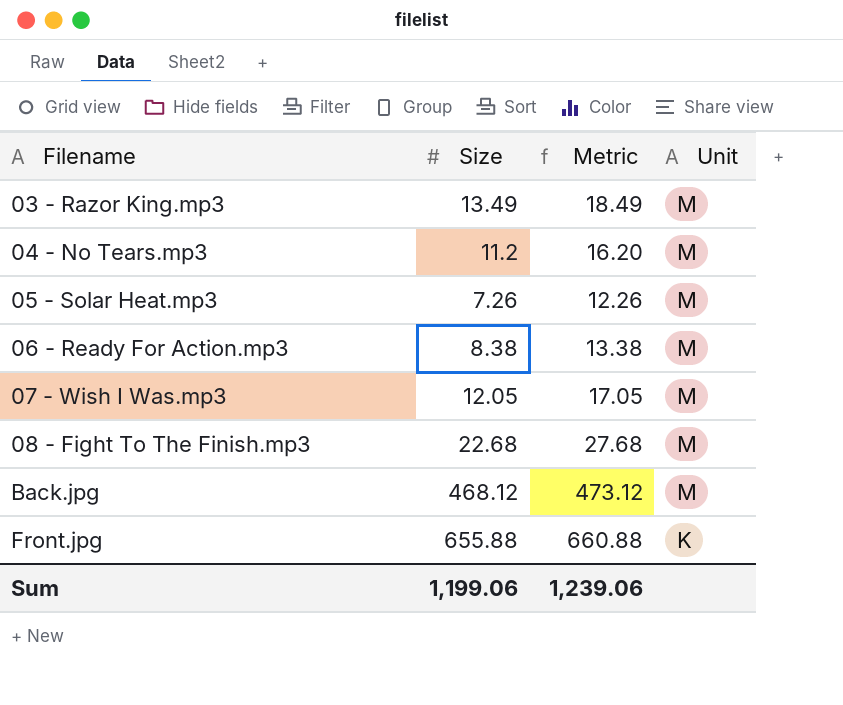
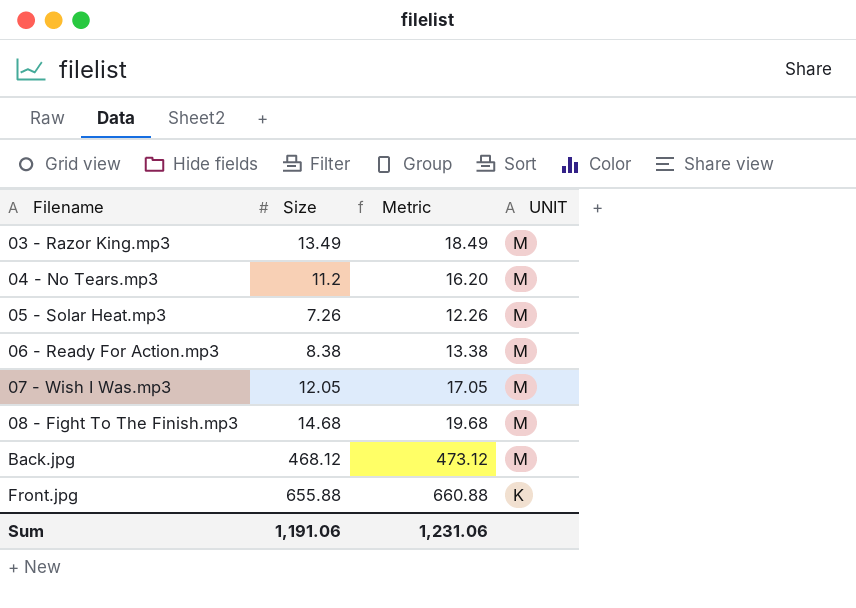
column name: Unit -> UNIT
08 - Fight To The Finish.mp3 | Size: 22.68 -> 14.68
08 - Fight To The Finish.mp3 | Metric: 27.68 -> 19.68
Sum | Size: 1,199.06 -> 1,191.06
Sum | Metric: 1,239.06 -> 1,231.06

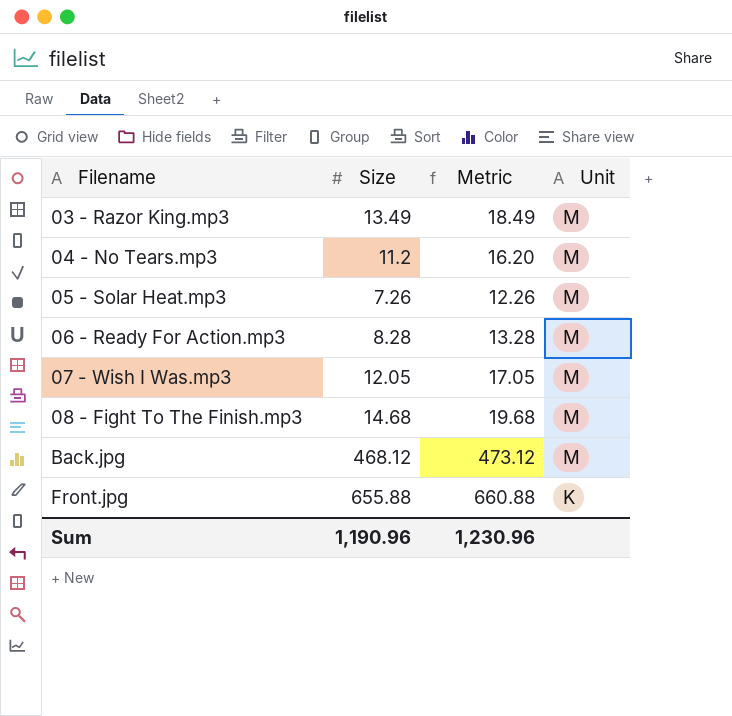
column name: UNIT -> Unit
06 - Ready For Action.mp3 | Size: 8.38 -> 8.28
06 - Ready For Action.mp3 | Metric: 13.38 -> 13.28
Sum | Size: 1,191.06 -> 1,190.96
Sum | Metric: 1,231.06 -> 1,230.96

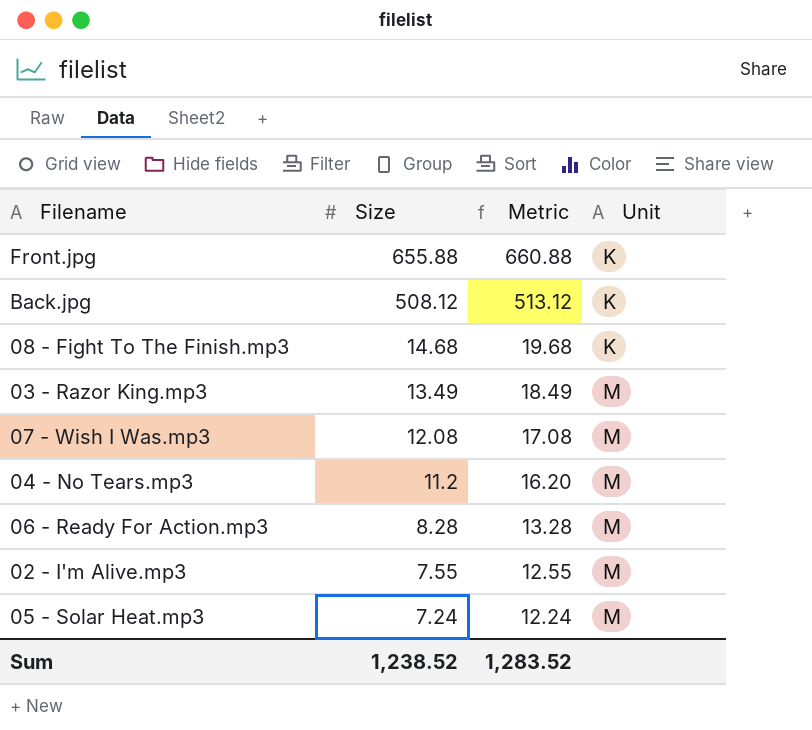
row order: Filename ascending -> Size descending
Back.jpg | Size: 468.12 -> 508.12
Back.jpg | Metric: 473.12 -> 513.12
Back.jpg | Unit: M -> K
08 - Fight To The Finish.mp3 | Unit: M -> K
07 - Wish I Was.mp3 | Size: 12.05 -> 12.08
07 - Wish I Was.mp3 | Metric: 17.05 -> 17.08
row 02 - I'm Alive.mp3: none -> 7.55 | 12.55 | M
05 - Solar Heat.mp3 | Size: 7.26 -> 7.24
05 - Solar Heat.mp3 | Metric: 12.26 -> 12.24
Sum | Size: 1,190.96 -> 1,238.52
Sum | Metric: 1,230.96 -> 1,283.52

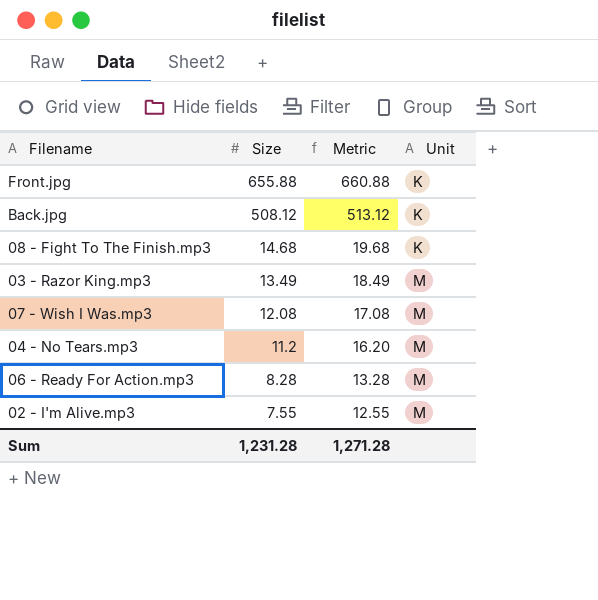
row 05 - Solar Heat.mp3: 7.24 | 12.24 | M -> none
Sum | Size: 1,238.52 -> 1,231.28
Sum | Metric: 1,283.52 -> 1,271.28

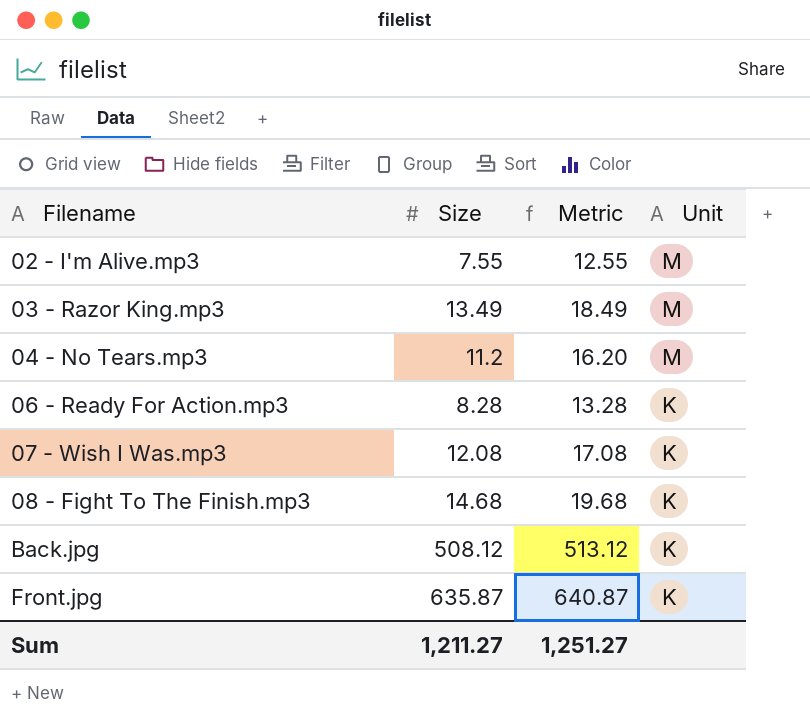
row order: Size descending -> Filename ascending
06 - Ready For Action.mp3 | Unit: M -> K
07 - Wish I Was.mp3 | Unit: M -> K
Front.jpg | Size: 655.88 -> 635.87
Front.jpg | Metric: 660.88 -> 640.87
Sum | Size: 1,231.28 -> 1,211.27
Sum | Metric: 1,271.28 -> 1,251.27

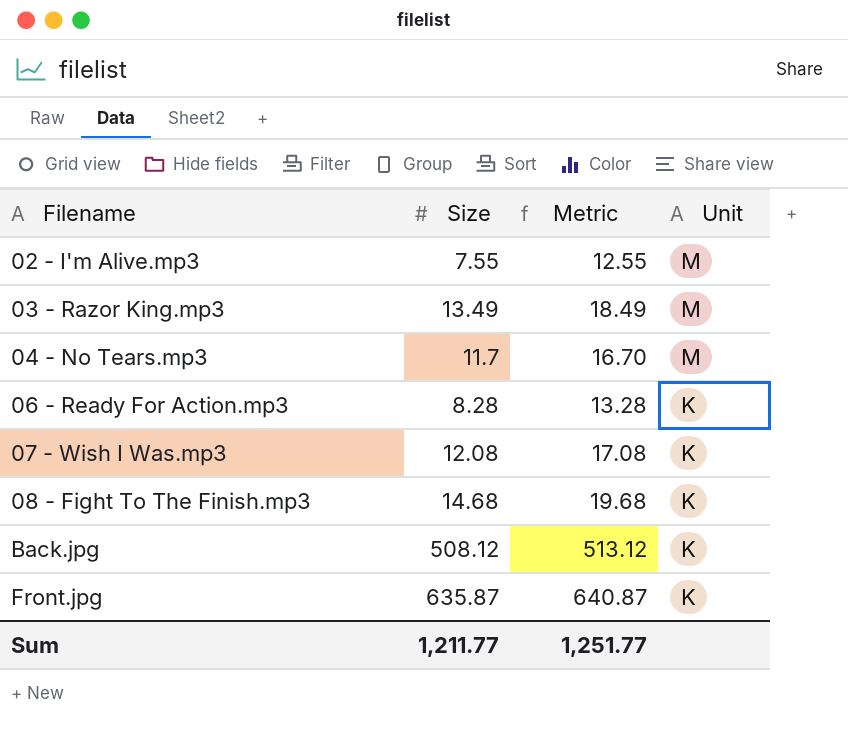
04 - No Tears.mp3 | Size: 11.2 -> 11.7
04 - No Tears.mp3 | Metric: 16.20 -> 16.70
Sum | Size: 1,211.27 -> 1,211.77
Sum | Metric: 1,251.27 -> 1,251.77

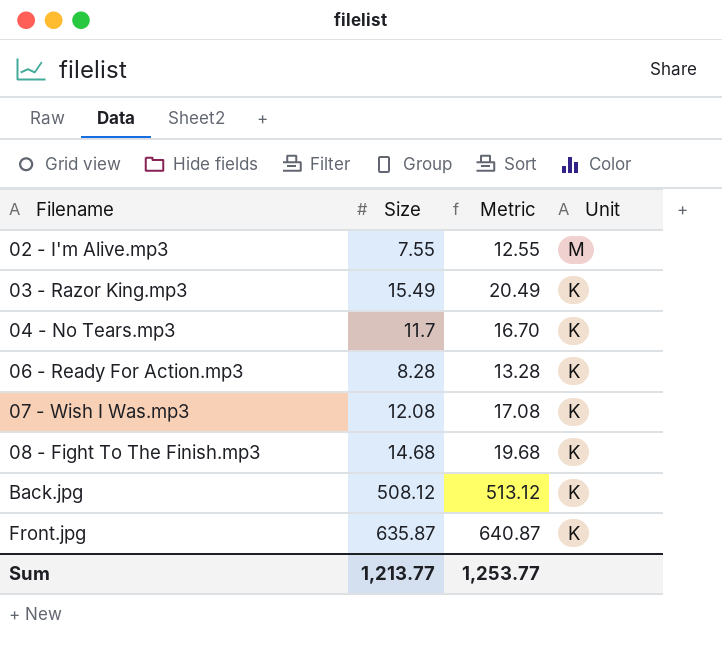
03 - Razor King.mp3 | Size: 13.49 -> 15.49
03 - Razor King.mp3 | Metric: 18.49 -> 20.49
03 - Razor King.mp3 | Unit: M -> K
04 - No Tears.mp3 | Unit: M -> K
Sum | Size: 1,211.77 -> 1,213.77
Sum | Metric: 1,251.77 -> 1,253.77

